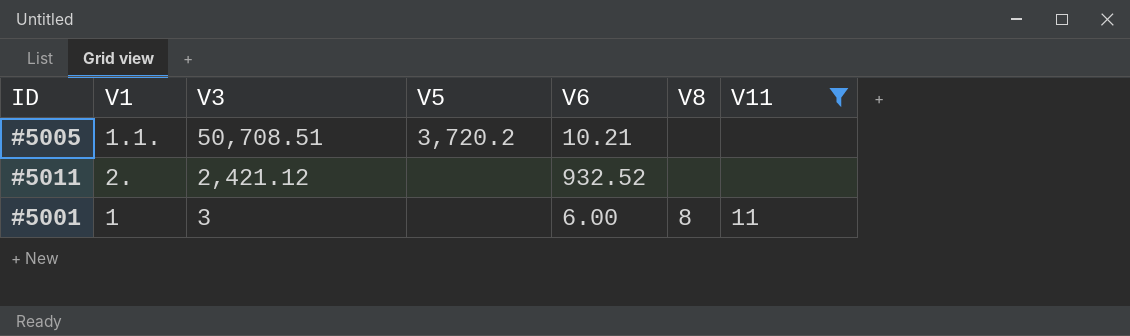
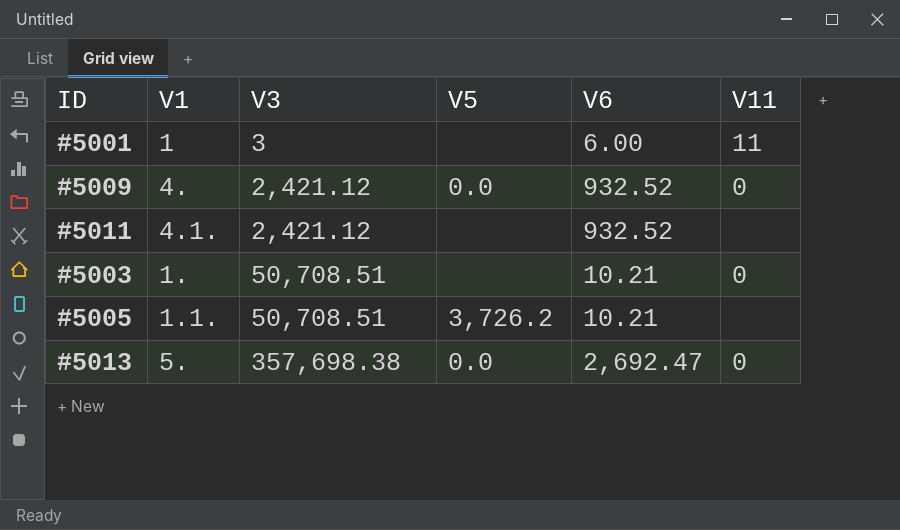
filter: V11 != 0 -> none
row order: V3 descending -> V3 ascending
column V8 | position: 6 -> none
#5011 | V1: 2. -> 4.1.
#5005 | V5: 3,720.2 -> 3,726.2

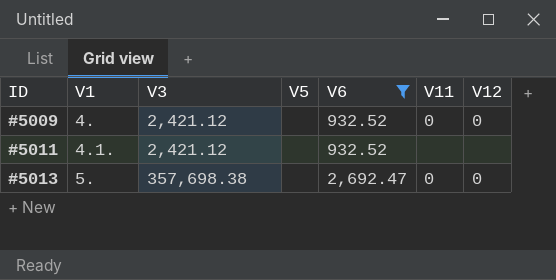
filter: none -> V6 >= 932.52
column V12 | position: none -> 7
#5009 | V5: 0.0 -> none
#5013 | V5: 0.0 -> none

